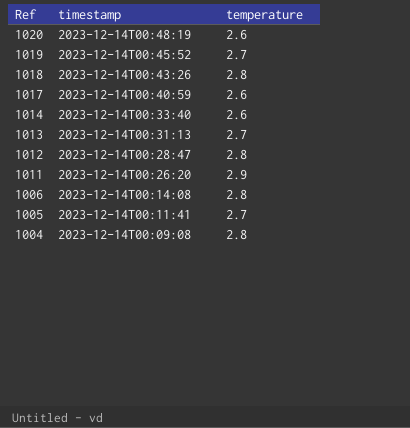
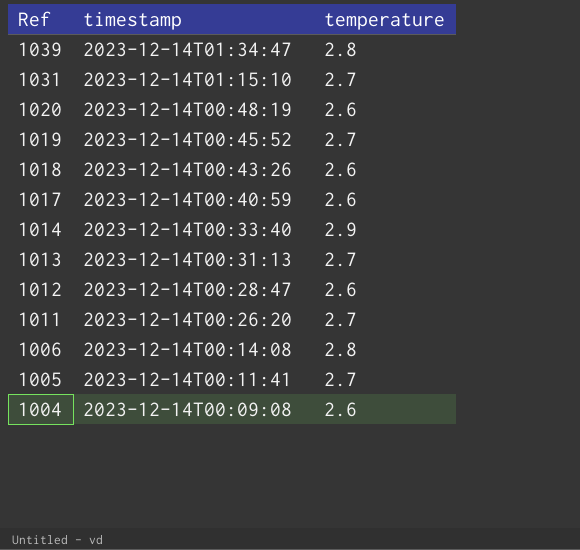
row 1039: none -> 2023-12-14T01:34:47 | 2.8
row 1031: none -> 2023-12-14T01:15:10 | 2.7
1018 | temperature: 2.8 -> 2.6
1014 | temperature: 2.6 -> 2.9
1012 | temperature: 2.8 -> 2.6
1011 | temperature: 2.9 -> 2.7
1004 | temperature: 2.8 -> 2.6

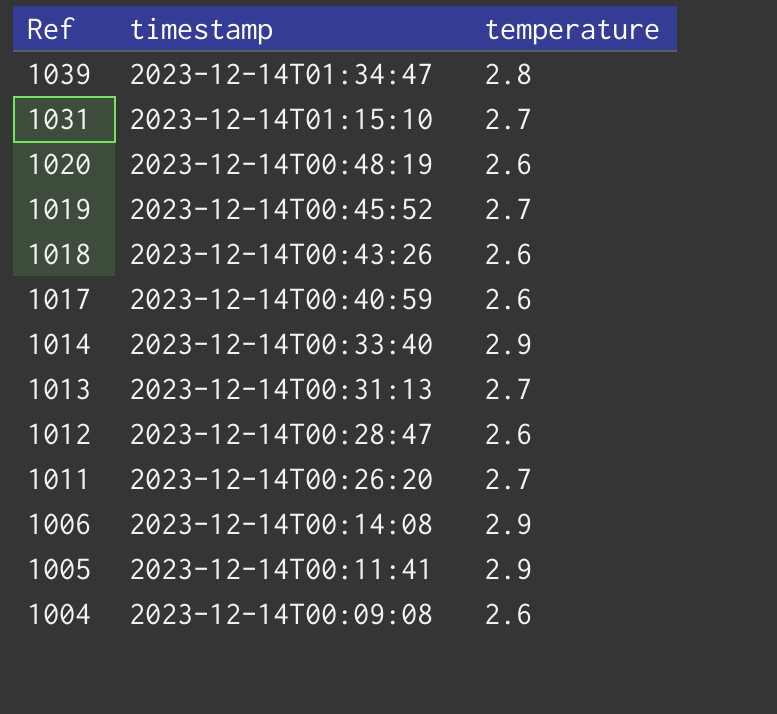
1006 | temperature: 2.8 -> 2.9
1005 | temperature: 2.7 -> 2.9

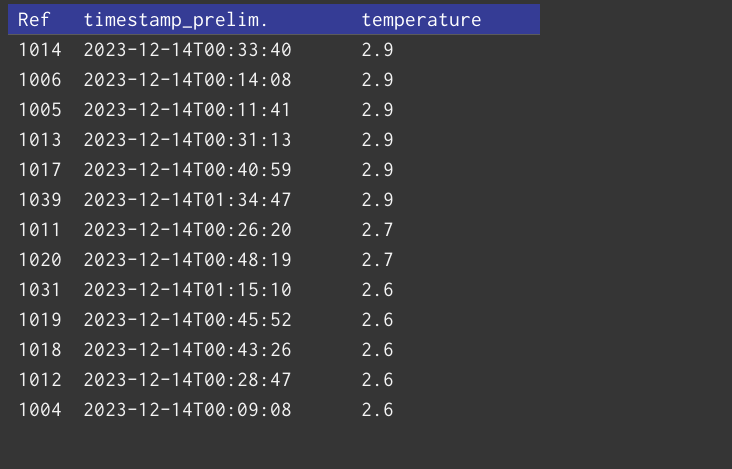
row order: Ref descending -> temperature descending
column name: timestamp -> timestamp_prelim.
1013 | temperature: 2.7 -> 2.9
1017 | temperature: 2.6 -> 2.9
1039 | temperature: 2.8 -> 2.9
1020 | temperature: 2.6 -> 2.7
1031 | temperature: 2.7 -> 2.6
1019 | temperature: 2.7 -> 2.6

